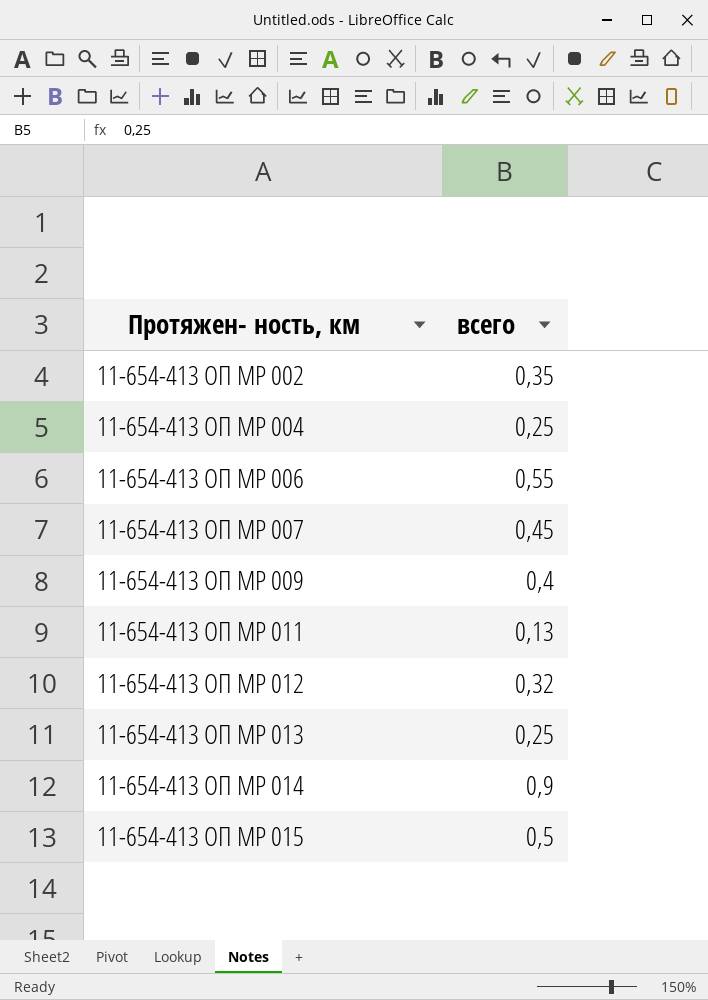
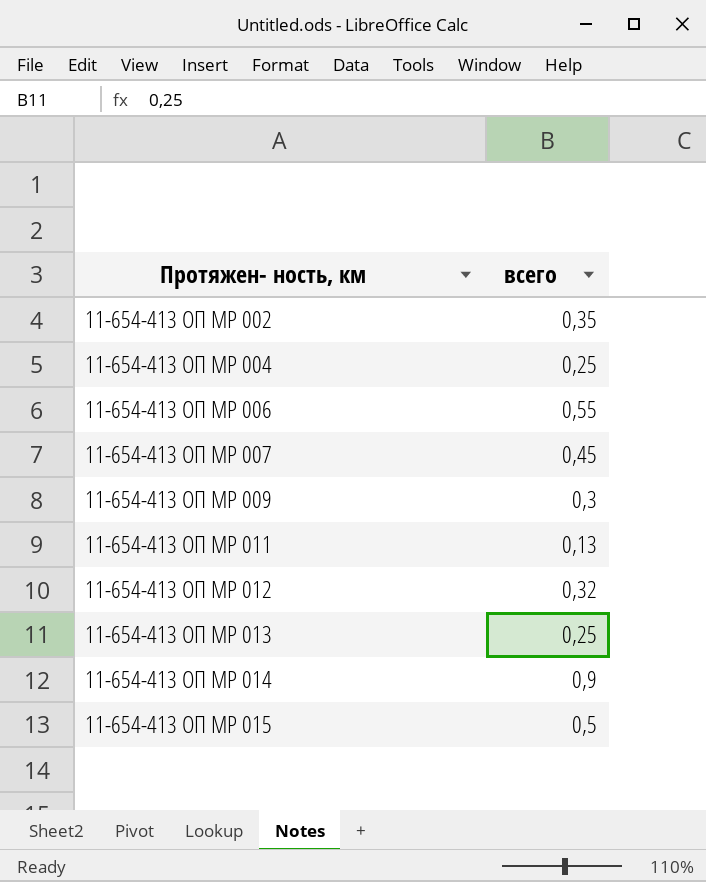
11-654-413 ОП МР 009 | всего: 0,4 -> 0,3

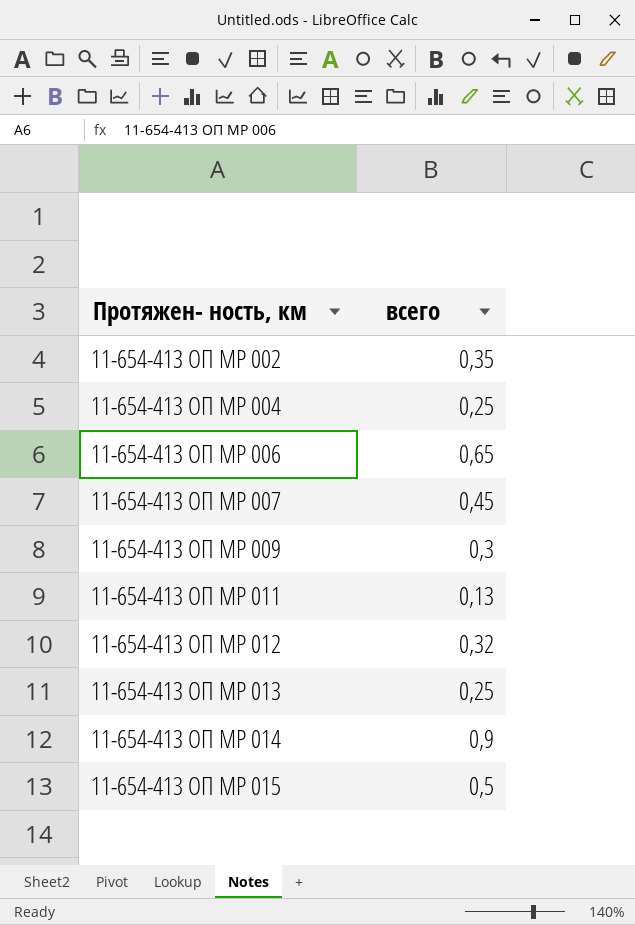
11-654-413 ОП МР 006 | всего: 0,55 -> 0,65

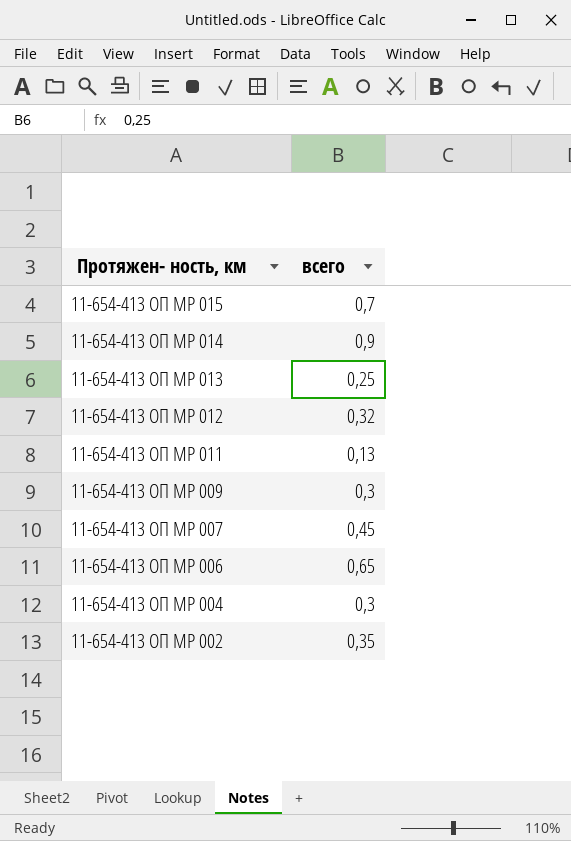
row order: Протяжен- ность, км ascending -> Протяжен- ность, км descending
11-654-413 ОП МР 015 | всего: 0,5 -> 0,7
11-654-413 ОП МР 004 | всего: 0,25 -> 0,3

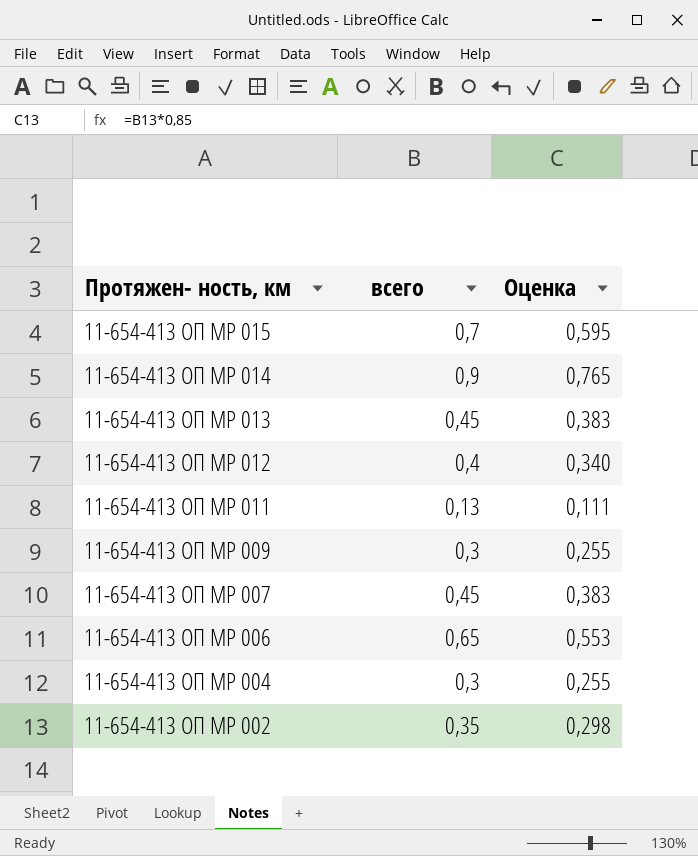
column Оценка | formula: none -> [всего] * 0,85
11-654-413 ОП МР 013 | всего: 0,25 -> 0,45
11-654-413 ОП МР 012 | всего: 0,32 -> 0,4

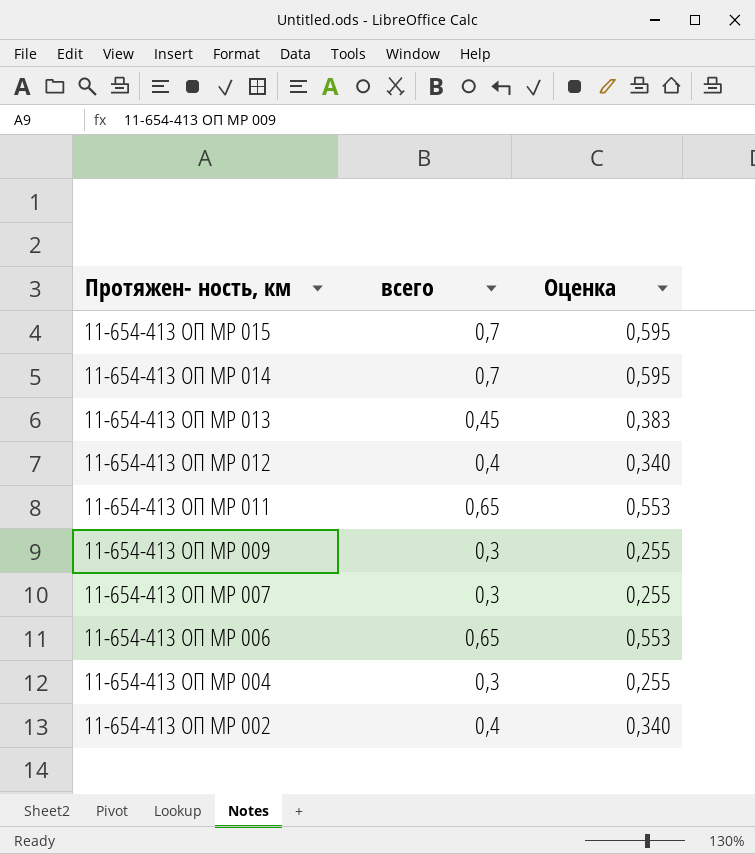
11-654-413 ОП МР 014 | всего: 0,9 -> 0,7
11-654-413 ОП МР 014 | Оценка: 0,765 -> 0,595
11-654-413 ОП МР 011 | всего: 0,13 -> 0,65
11-654-413 ОП МР 011 | Оценка: 0,111 -> 0,553
11-654-413 ОП МР 007 | всего: 0,45 -> 0,3
11-654-413 ОП МР 007 | Оценка: 0,383 -> 0,255
11-654-413 ОП МР 002 | всего: 0,35 -> 0,4
11-654-413 ОП МР 002 | Оценка: 0,298 -> 0,340

